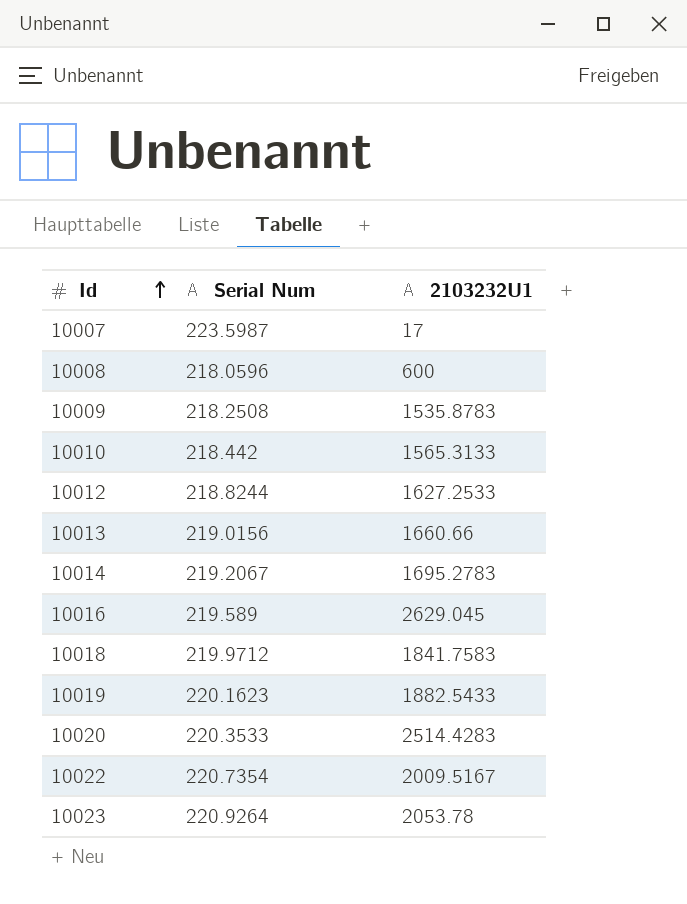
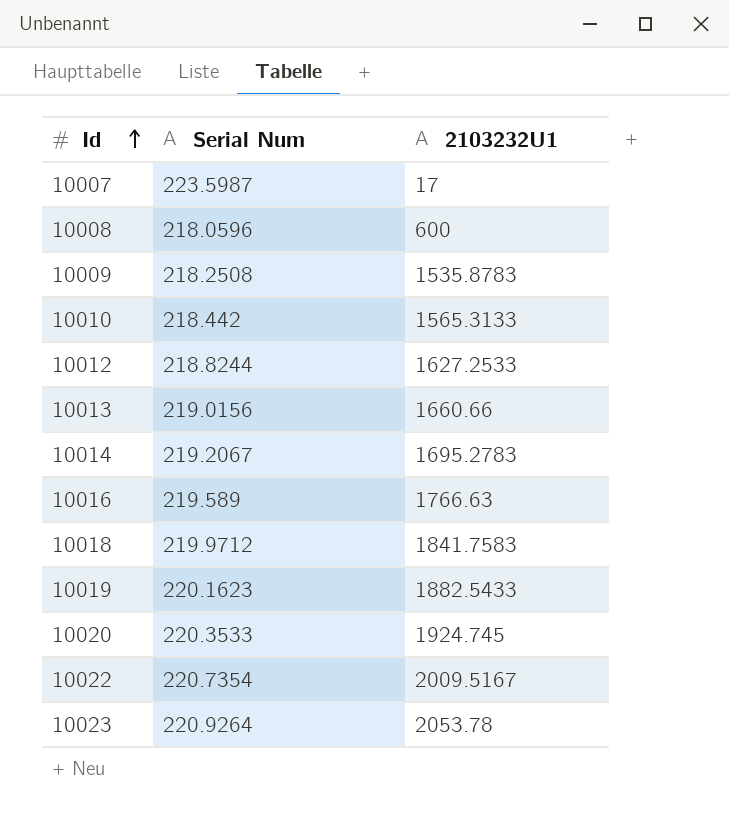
10016 | 2103232U1: 2629.045 -> 1766.63
10020 | 2103232U1: 2514.4283 -> 1924.745

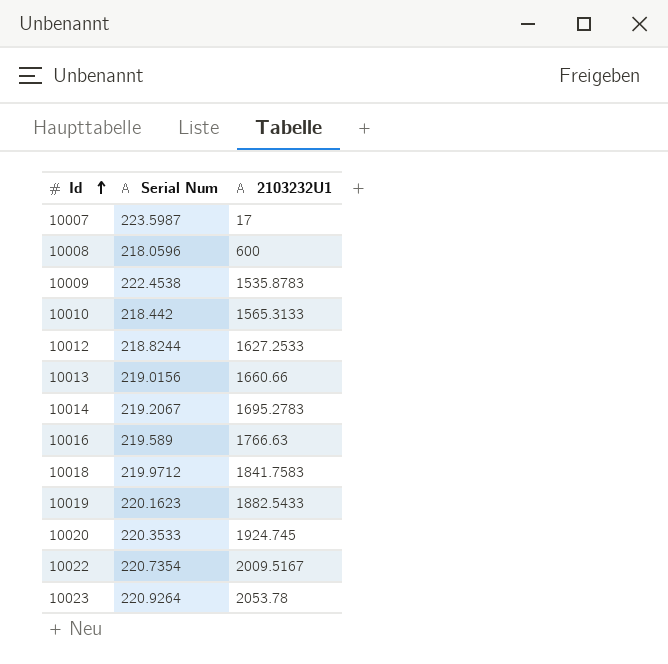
10009 | Serial Num: 218.2508 -> 222.4538

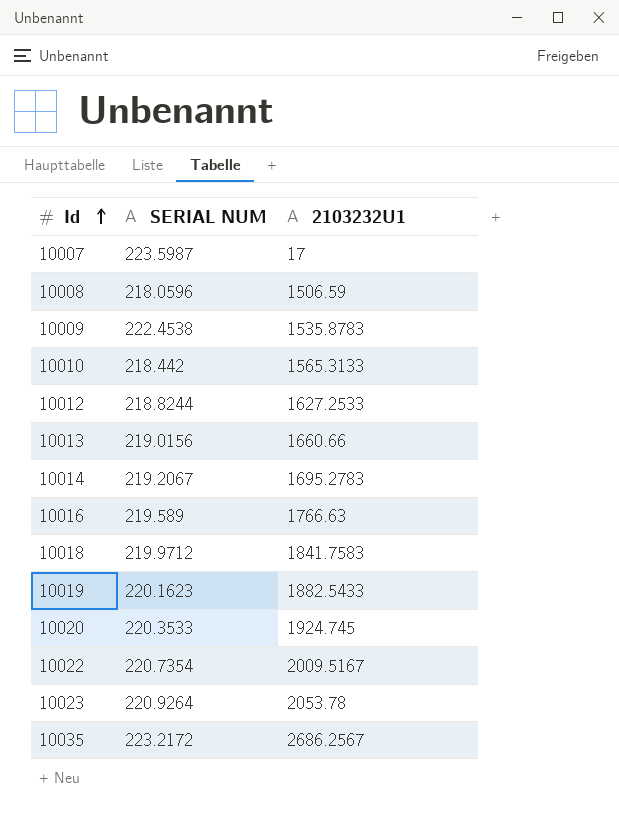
column name: Serial Num -> SERIAL NUM
10008 | 2103232U1: 600 -> 1506.59
row 10035: none -> 223.2172 | 2686.2567

